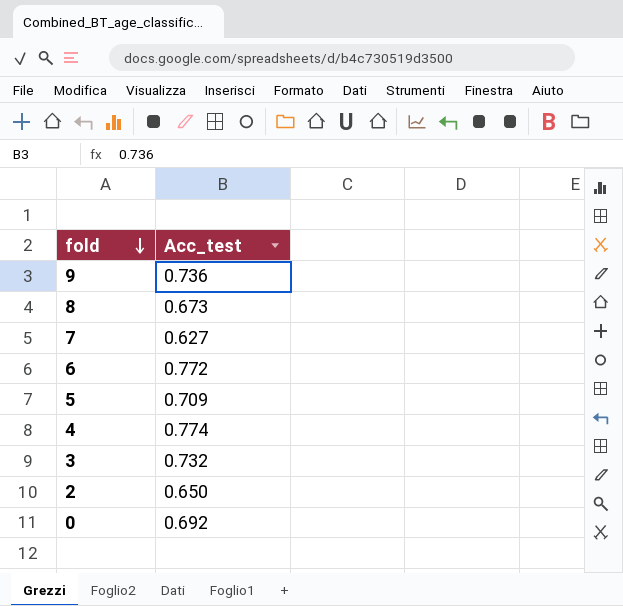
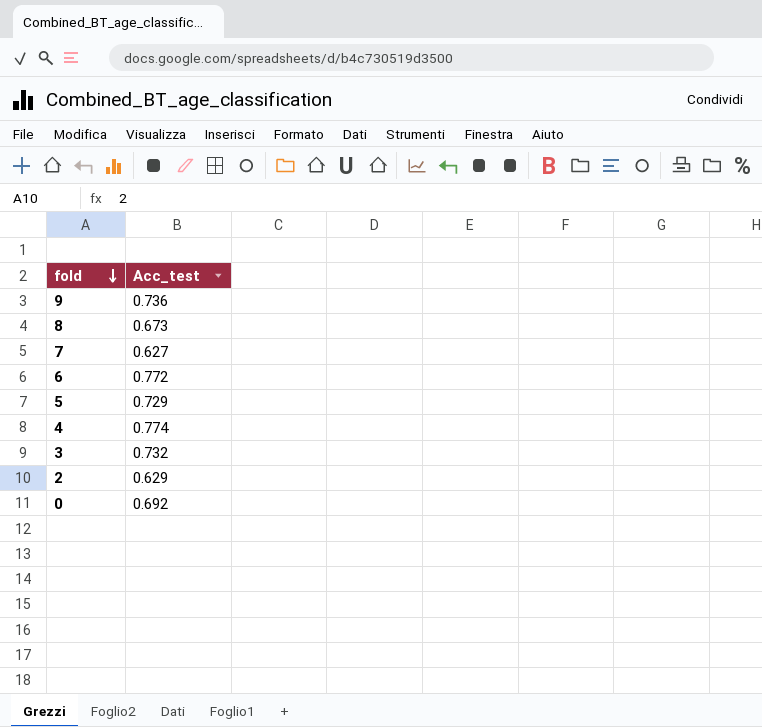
5 | Acc_test: 0.709 -> 0.729
2 | Acc_test: 0.650 -> 0.629

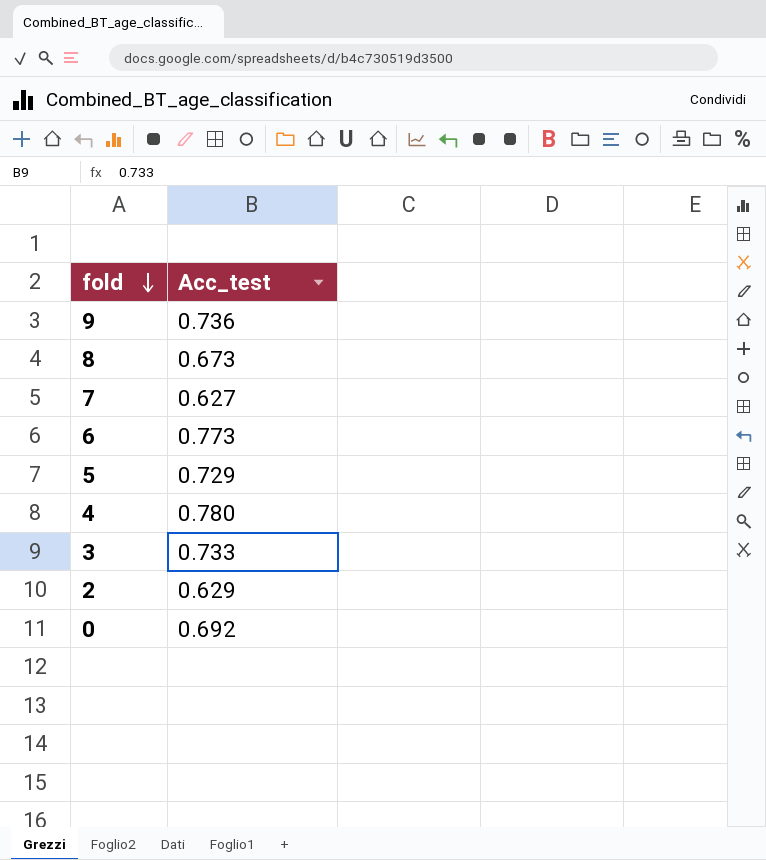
6 | Acc_test: 0.772 -> 0.773
4 | Acc_test: 0.774 -> 0.780
3 | Acc_test: 0.732 -> 0.733

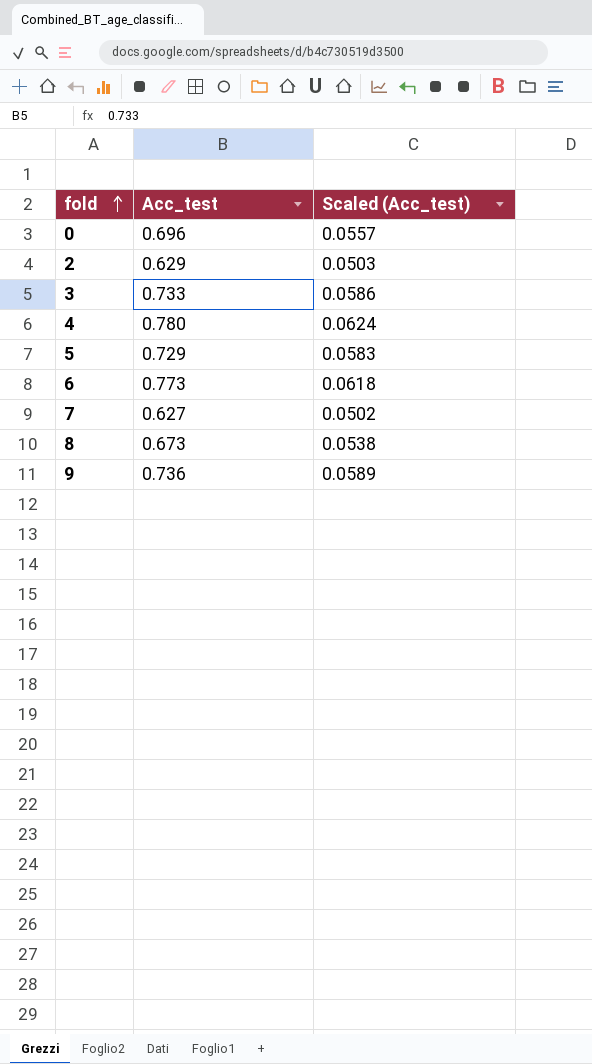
row order: fold descending -> fold ascending
column Scaled (Acc_test) | formula: none -> [Acc_test] * 0.08
0 | Acc_test: 0.692 -> 0.696

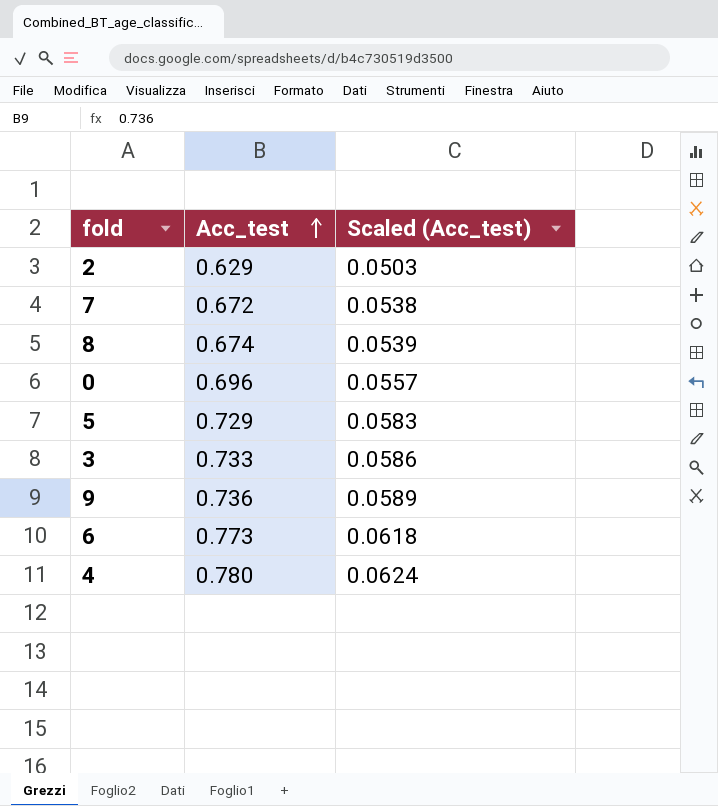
row order: fold ascending -> Acc_test ascending
7 | Acc_test: 0.627 -> 0.672
7 | Scaled (Acc_test): 0.0502 -> 0.0538
8 | Acc_test: 0.673 -> 0.674
8 | Scaled (Acc_test): 0.0538 -> 0.0539

